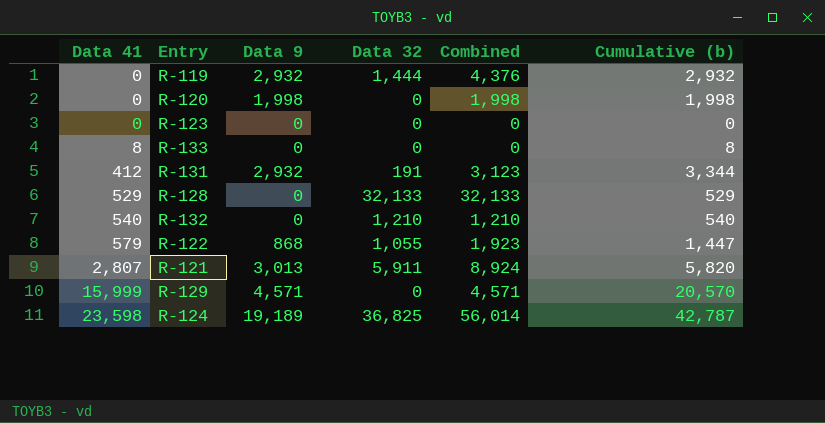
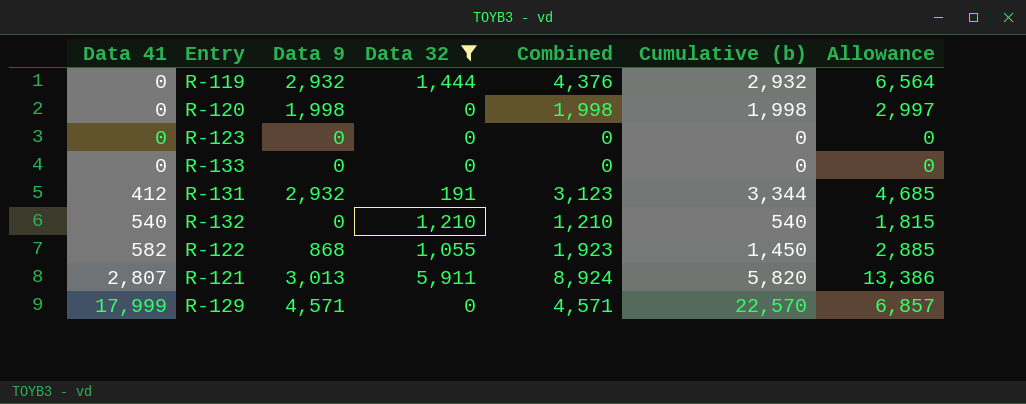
filter: none -> Data 32 <= 5,911
column Allowance | formula: none -> [Combined] * 1.5
R-133 | Data 41: 8 -> 0
R-133 | Cumulative (b): 8 -> 0
R-122 | Data 41: 579 -> 582
R-122 | Cumulative (b): 1,447 -> 1,450
R-129 | Data 41: 15,999 -> 17,999
R-129 | Cumulative (b): 20,570 -> 22,570

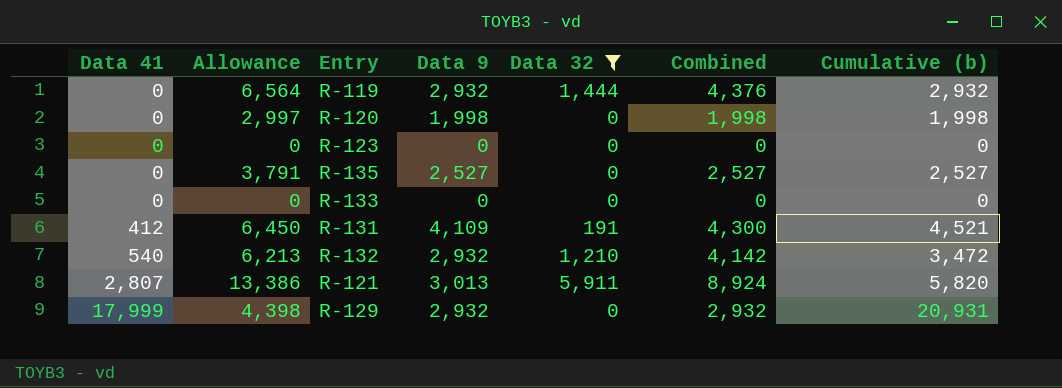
column Allowance | position: 7 -> 2
row R-122: 582 | 868 | 1,055 | 1,923 | 1,450 | 2,885 -> none
row R-135: none -> 0 | 3,791 | 2,527 | 0 | 2,527 | 2,527
R-131 | Allowance: 4,685 -> 6,450
R-131 | Data 9: 2,932 -> 4,109
R-131 | Combined: 3,123 -> 4,300
R-131 | Cumulative (b): 3,344 -> 4,521
R-132 | Allowance: 1,815 -> 6,213
R-132 | Data 9: 0 -> 2,932
R-132 | Combined: 1,210 -> 4,142
R-132 | Cumulative (b): 540 -> 3,472
R-129 | Allowance: 6,857 -> 4,398
R-129 | Data 9: 4,571 -> 2,932
R-129 | Combined: 4,571 -> 2,932
R-129 | Cumulative (b): 22,570 -> 20,931

